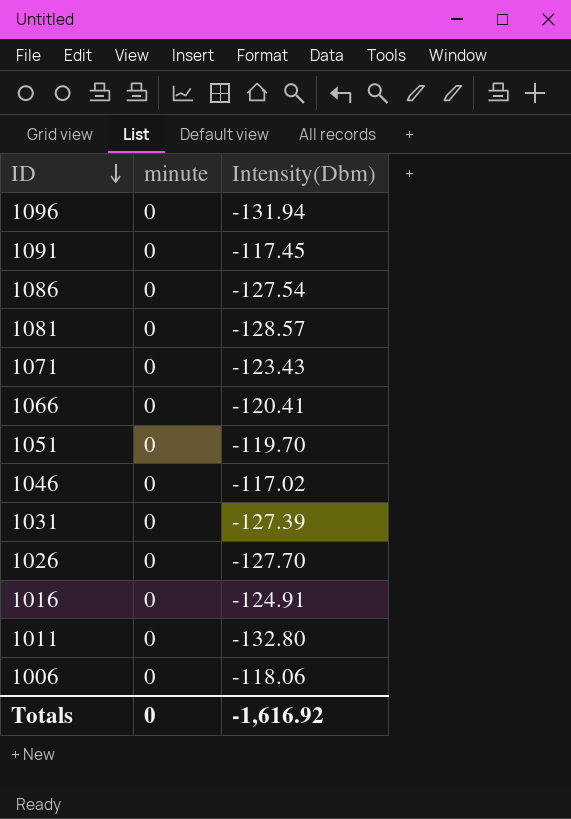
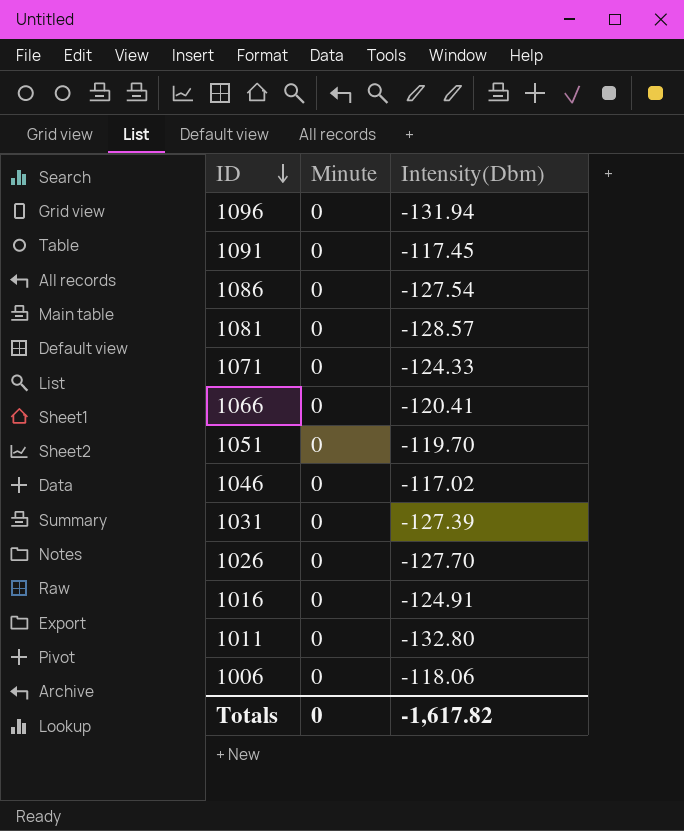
column name: minute -> Minute
1071 | Intensity(Dbm): -123.43 -> -124.33
Totals | Intensity(Dbm): -1,616.92 -> -1,617.82

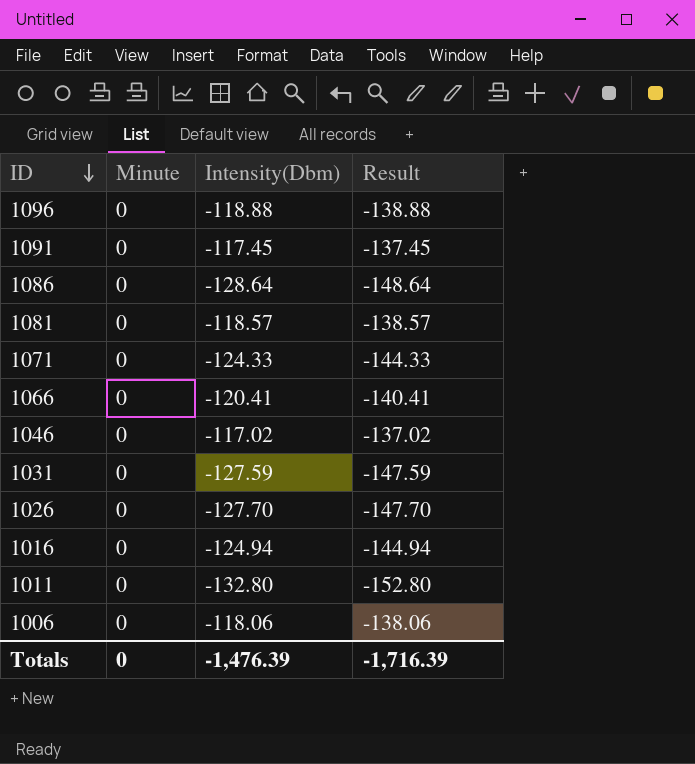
column Result | formula: none -> [Intensity(Dbm)] - 20
row 1051: 0 | -119.70 -> none
1096 | Intensity(Dbm): -131.94 -> -118.88
1086 | Intensity(Dbm): -127.54 -> -128.64
1081 | Intensity(Dbm): -128.57 -> -118.57
1031 | Intensity(Dbm): -127.39 -> -127.59
1016 | Intensity(Dbm): -124.91 -> -124.94
Totals | Intensity(Dbm): -1,617.82 -> -1,476.39

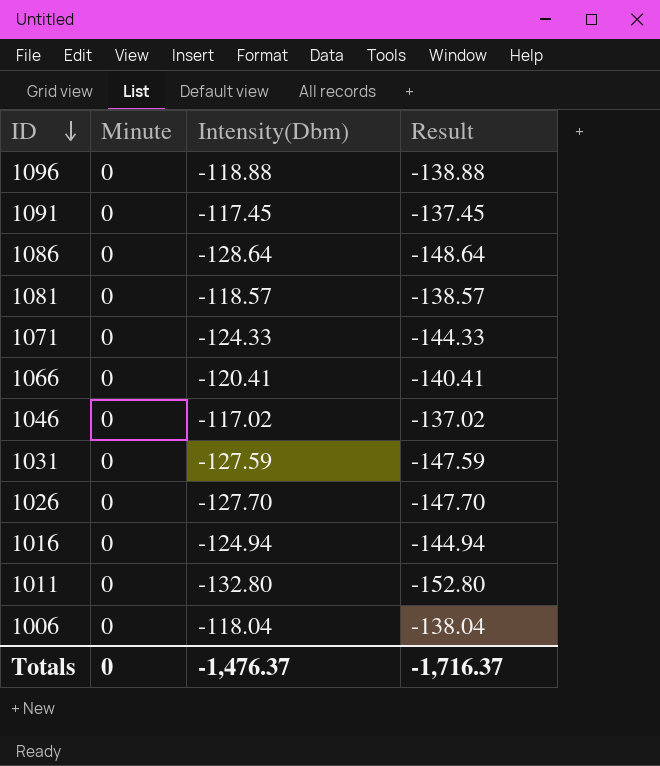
1006 | Intensity(Dbm): -118.06 -> -118.04
1006 | Result: -138.06 -> -138.04
Totals | Intensity(Dbm): -1,476.39 -> -1,476.37
Totals | Result: -1,716.39 -> -1,716.37

